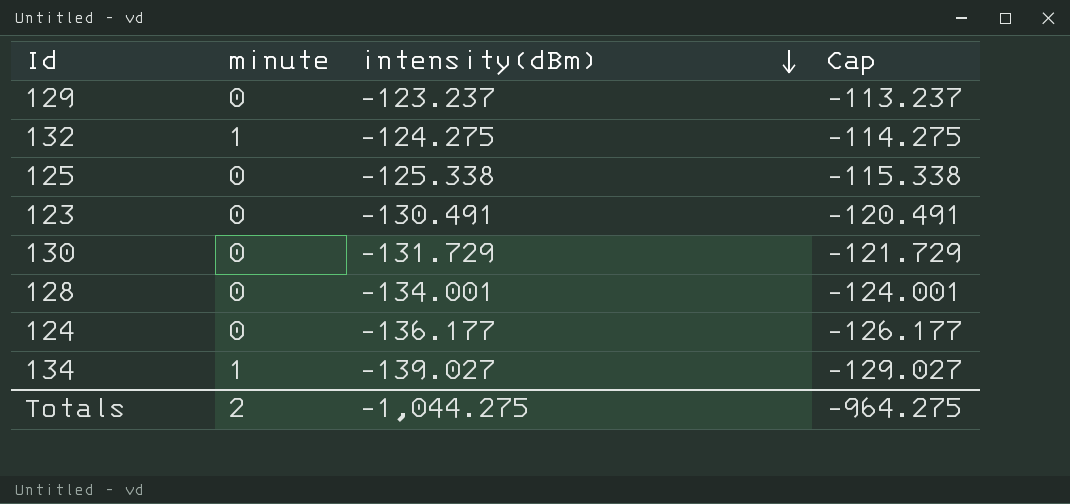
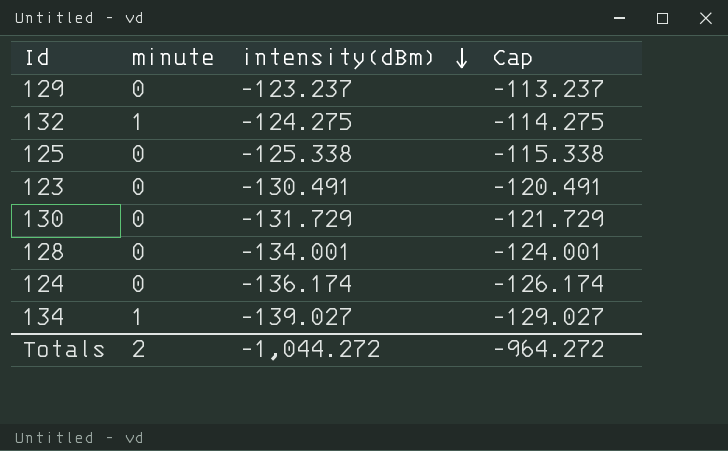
124 | intensity(dBm): -136.177 -> -136.174
124 | Cap: -126.177 -> -126.174
Totals | intensity(dBm): -1,044.275 -> -1,044.272
Totals | Cap: -964.275 -> -964.272

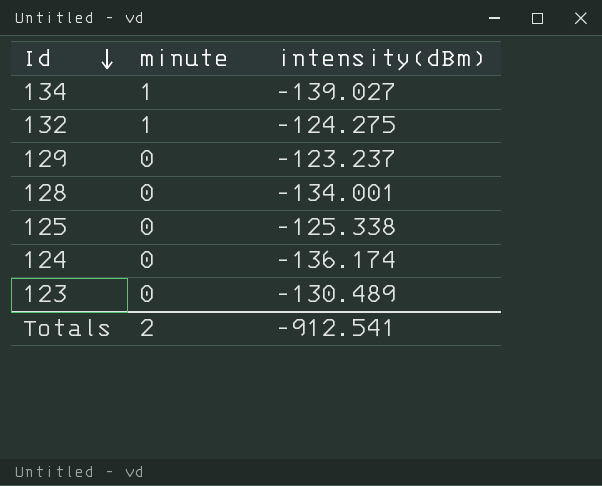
row order: intensity(dBm) descending -> Id descending
column Cap | formula: [intensity(dBm)] + 10 -> none
row 130: 0 | -131.729 | -121.729 -> none
123 | intensity(dBm): -130.491 -> -130.489
Totals | intensity(dBm): -1,044.272 -> -912.541

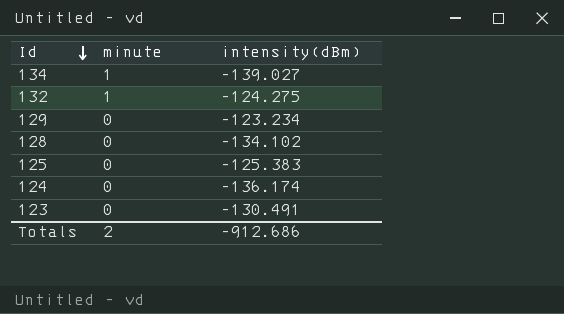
129 | intensity(dBm): -123.237 -> -123.234
128 | intensity(dBm): -134.001 -> -134.102
125 | intensity(dBm): -125.338 -> -125.383
123 | intensity(dBm): -130.489 -> -130.491
Totals | intensity(dBm): -912.541 -> -912.686

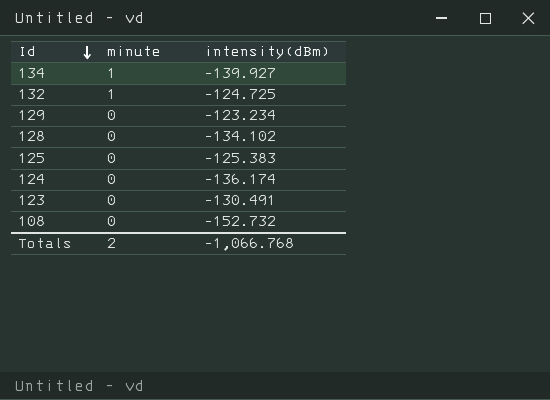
134 | intensity(dBm): -139.027 -> -139.927
132 | intensity(dBm): -124.275 -> -124.725
row 108: none -> 0 | -152.732
Totals | intensity(dBm): -912.686 -> -1,066.768

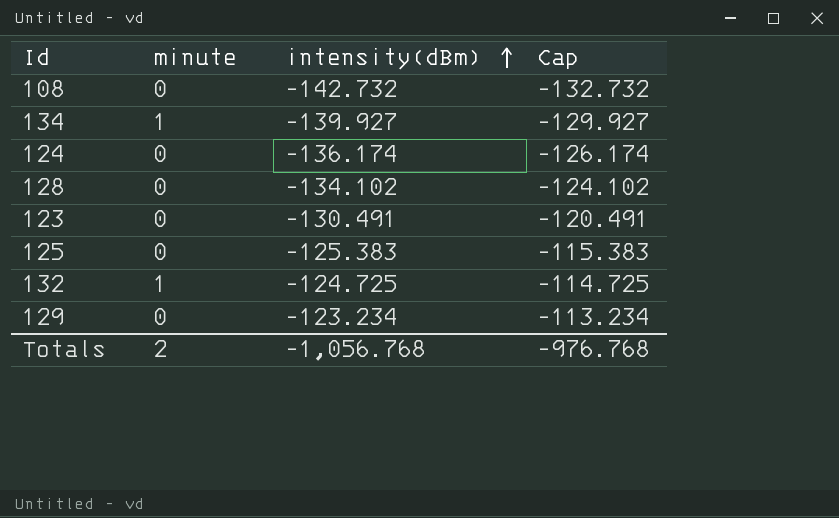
row order: Id descending -> intensity(dBm) ascending
column Cap | formula: none -> [intensity(dBm)] + 10
108 | intensity(dBm): -152.732 -> -142.732
Totals | intensity(dBm): -1,066.768 -> -1,056.768

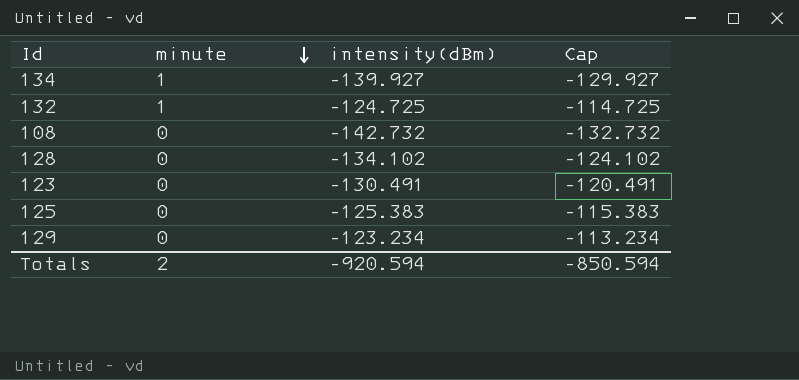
row order: intensity(dBm) ascending -> minute descending
row 124: 0 | -136.174 | -126.174 -> none
Totals | intensity(dBm): -1,056.768 -> -920.594
Totals | Cap: -976.768 -> -850.594

